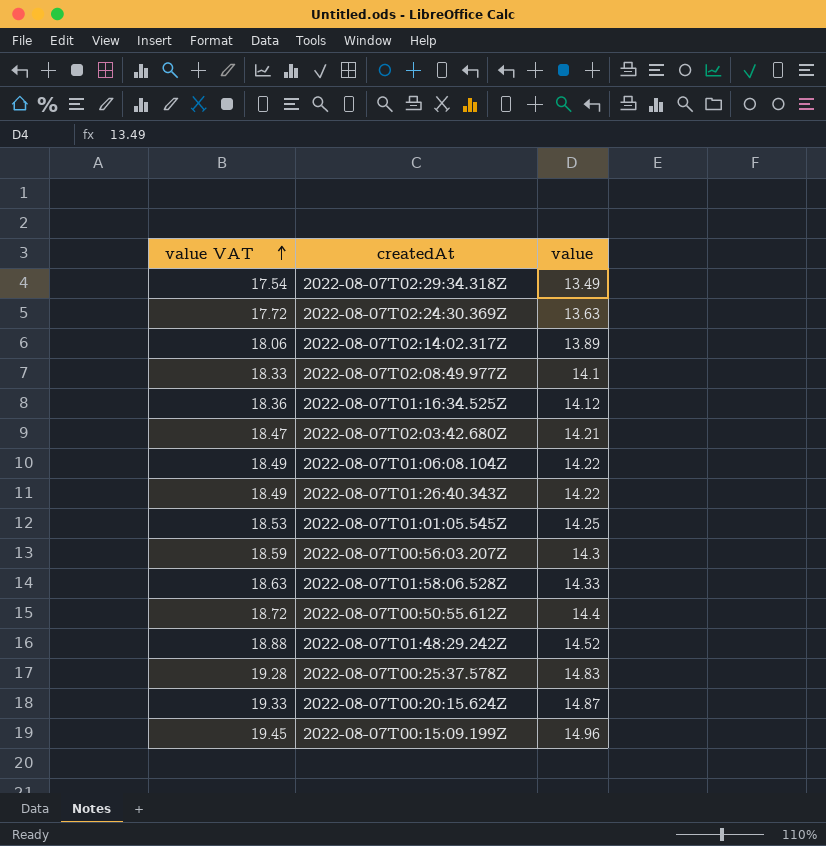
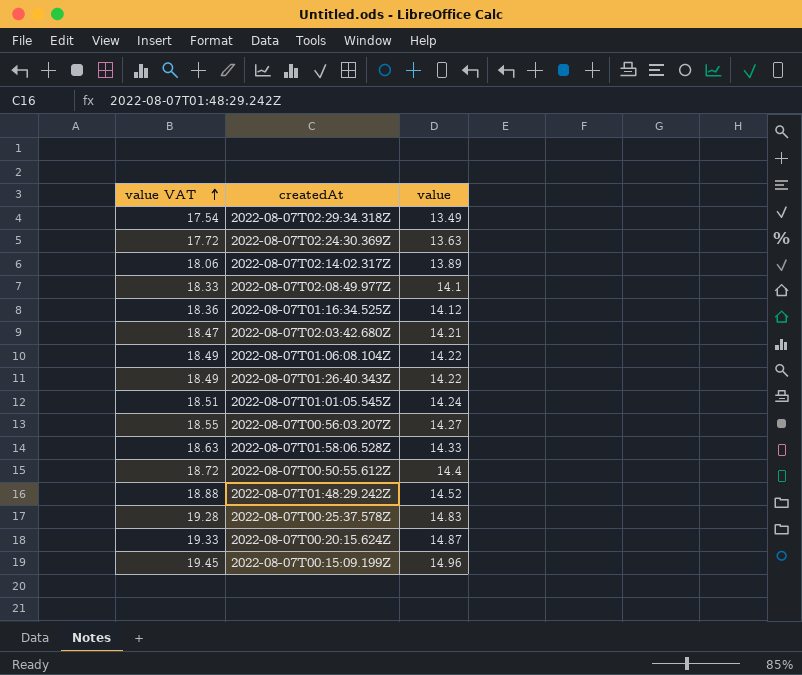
2022-08-07T01:01:05.545Z | value VAT: 18.53 -> 18.51
2022-08-07T01:01:05.545Z | value: 14.25 -> 14.24
2022-08-07T00:56:03.207Z | value VAT: 18.59 -> 18.55
2022-08-07T00:56:03.207Z | value: 14.3 -> 14.27

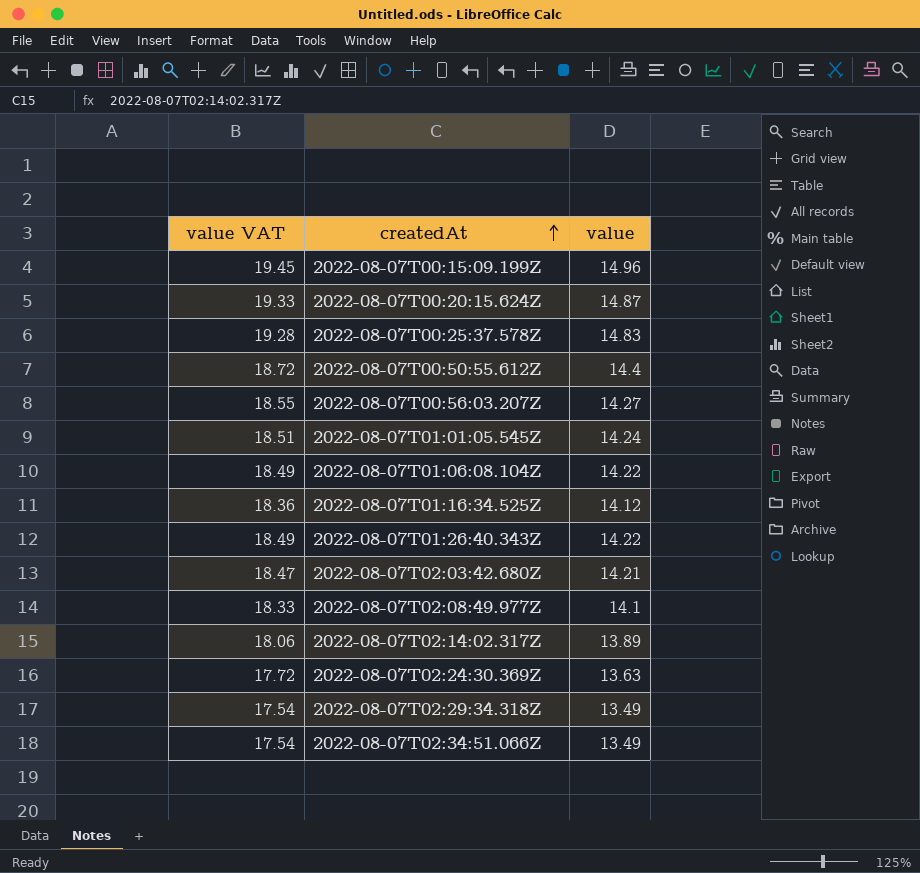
row order: value VAT ascending -> createdAt ascending
row 2022-08-07T01:58:06.528Z: 18.63 | 14.33 -> none
row 2022-08-07T01:48:29.242Z: 18.88 | 14.52 -> none
row 2022-08-07T02:34:51.066Z: none -> 17.54 | 13.49

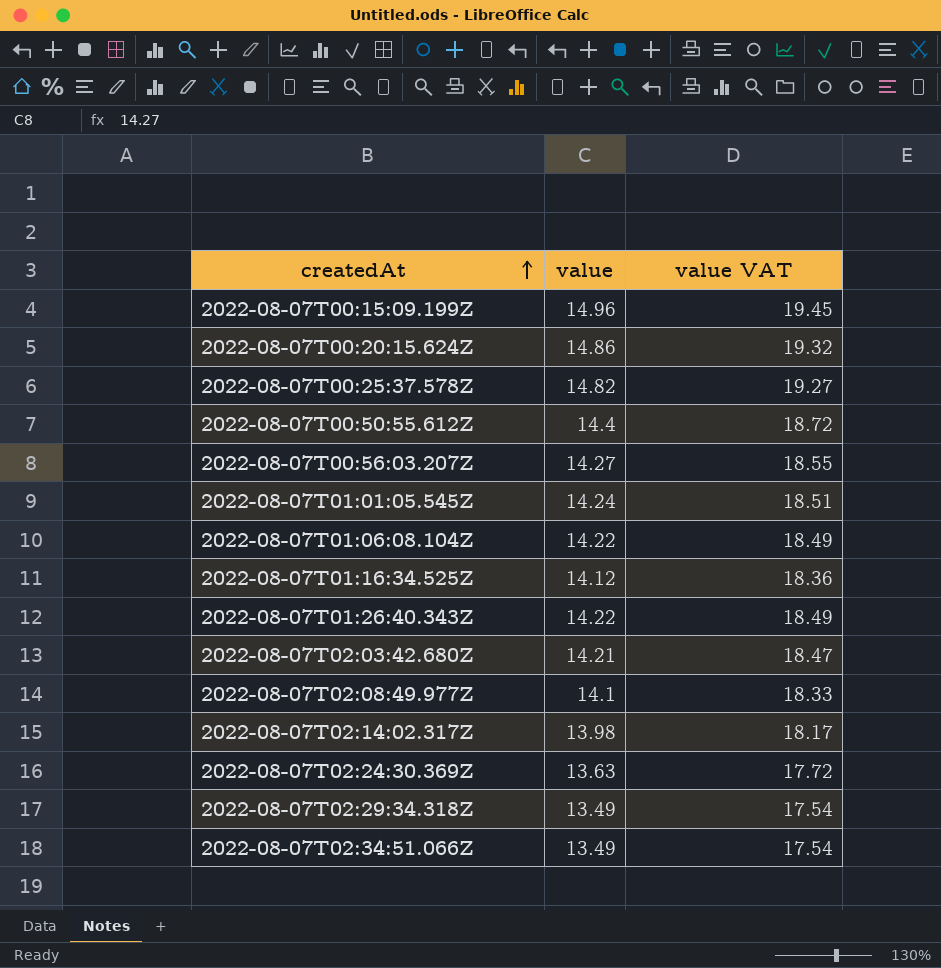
column value VAT | position: 1 -> 3
2022-08-07T00:20:15.624Z | value: 14.87 -> 14.86
2022-08-07T00:20:15.624Z | value VAT: 19.33 -> 19.32
2022-08-07T00:25:37.578Z | value: 14.83 -> 14.82
2022-08-07T00:25:37.578Z | value VAT: 19.28 -> 19.27
2022-08-07T02:14:02.317Z | value: 13.89 -> 13.98
2022-08-07T02:14:02.317Z | value VAT: 18.06 -> 18.17

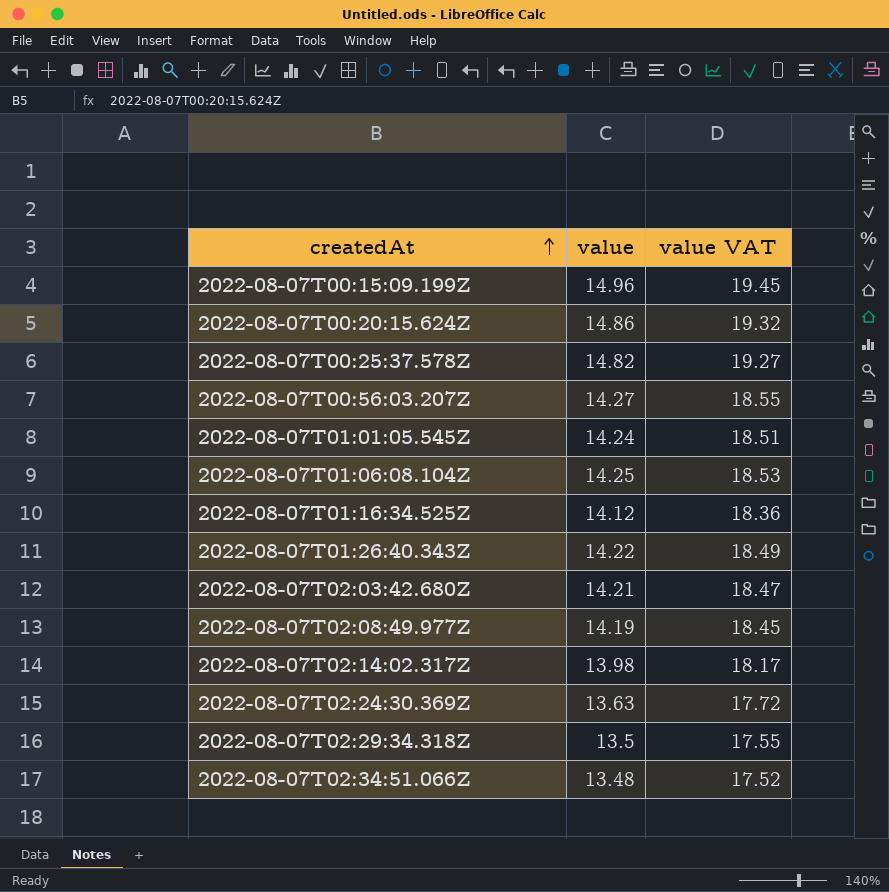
row 2022-08-07T00:50:55.612Z: 14.4 | 18.72 -> none
2022-08-07T01:06:08.104Z | value: 14.22 -> 14.25
2022-08-07T01:06:08.104Z | value VAT: 18.49 -> 18.53
2022-08-07T02:08:49.977Z | value: 14.1 -> 14.19
2022-08-07T02:08:49.977Z | value VAT: 18.33 -> 18.45
2022-08-07T02:29:34.318Z | value: 13.49 -> 13.5
2022-08-07T02:29:34.318Z | value VAT: 17.54 -> 17.55
2022-08-07T02:34:51.066Z | value: 13.49 -> 13.48
2022-08-07T02:34:51.066Z | value VAT: 17.54 -> 17.52

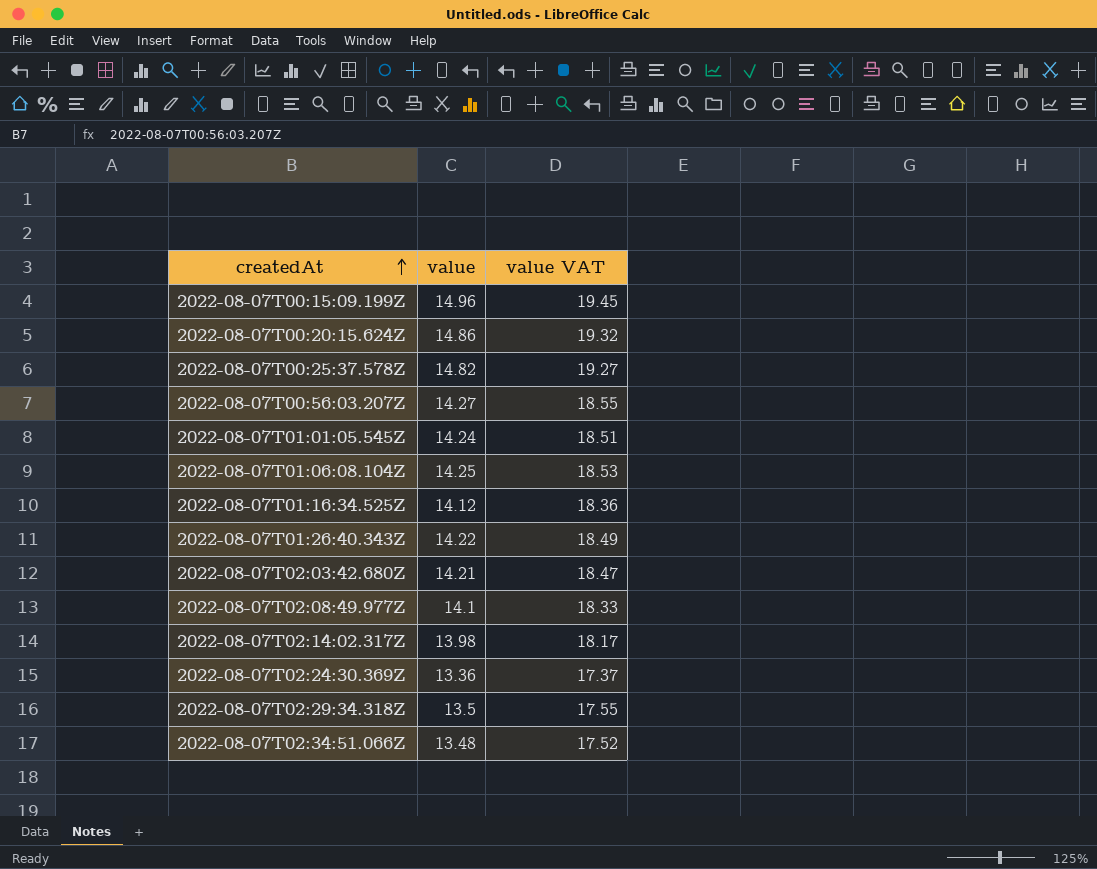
2022-08-07T02:08:49.977Z | value: 14.19 -> 14.1
2022-08-07T02:08:49.977Z | value VAT: 18.45 -> 18.33
2022-08-07T02:24:30.369Z | value: 13.63 -> 13.36
2022-08-07T02:24:30.369Z | value VAT: 17.72 -> 17.37

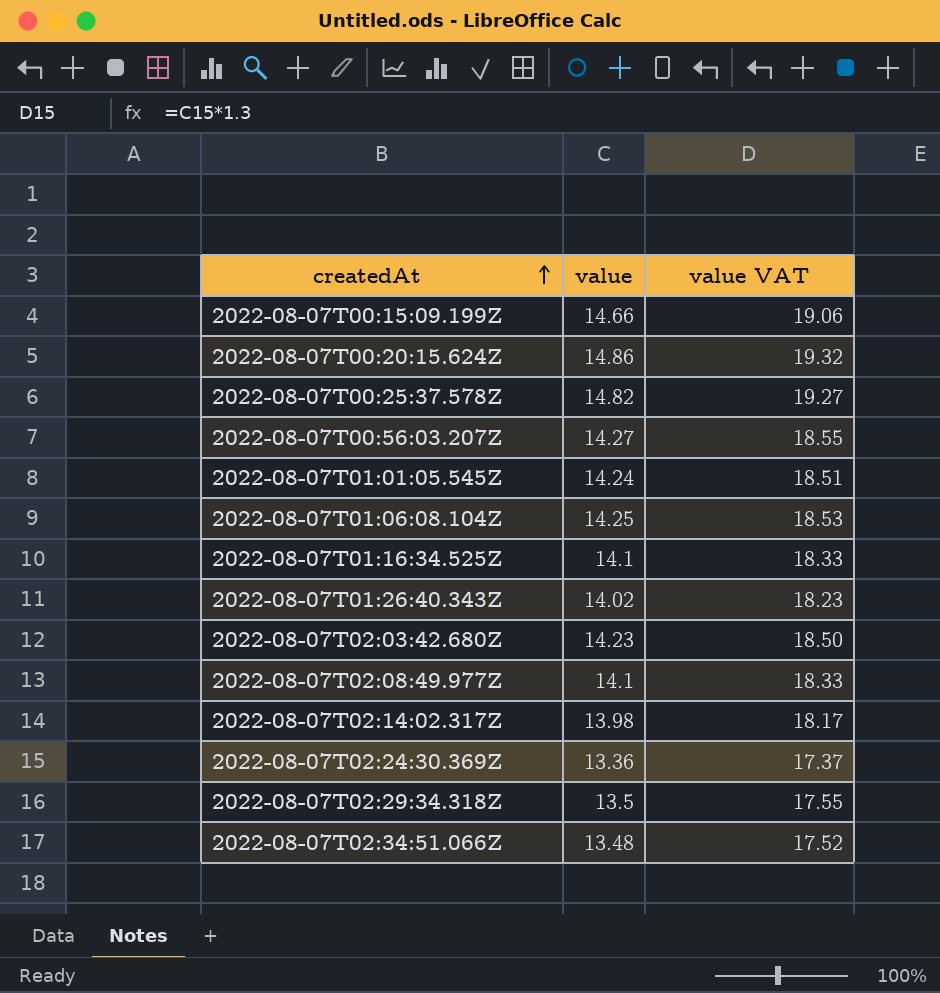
2022-08-07T00:15:09.199Z | value: 14.96 -> 14.66
2022-08-07T00:15:09.199Z | value VAT: 19.45 -> 19.06
2022-08-07T01:16:34.525Z | value: 14.12 -> 14.1
2022-08-07T01:16:34.525Z | value VAT: 18.36 -> 18.33
2022-08-07T01:26:40.343Z | value: 14.22 -> 14.02
2022-08-07T01:26:40.343Z | value VAT: 18.49 -> 18.23
2022-08-07T02:03:42.680Z | value: 14.21 -> 14.23
2022-08-07T02:03:42.680Z | value VAT: 18.47 -> 18.50

